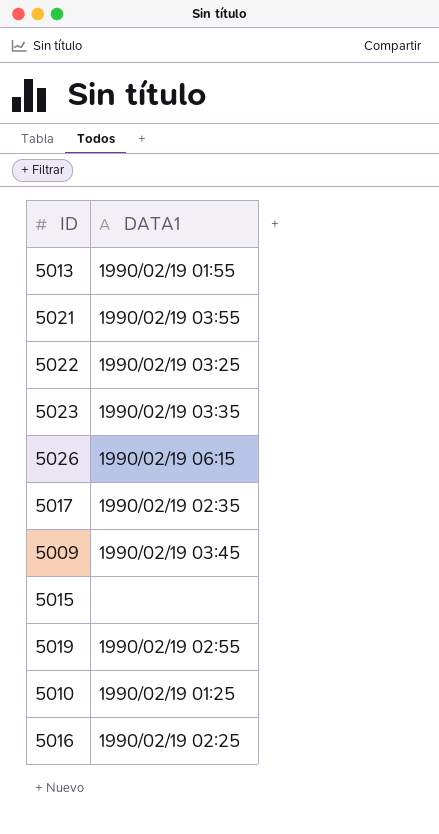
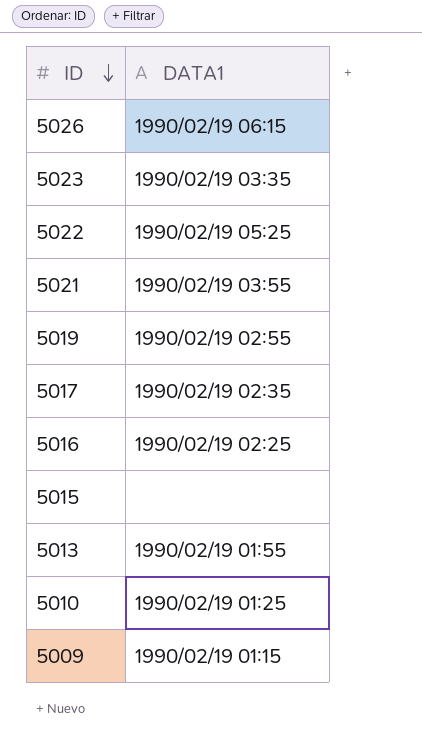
row order: none -> ID descending
5022 | DATA1: 1990/02/19 03:25 -> 1990/02/19 05:25
5009 | DATA1: 1990/02/19 03:45 -> 1990/02/19 01:15

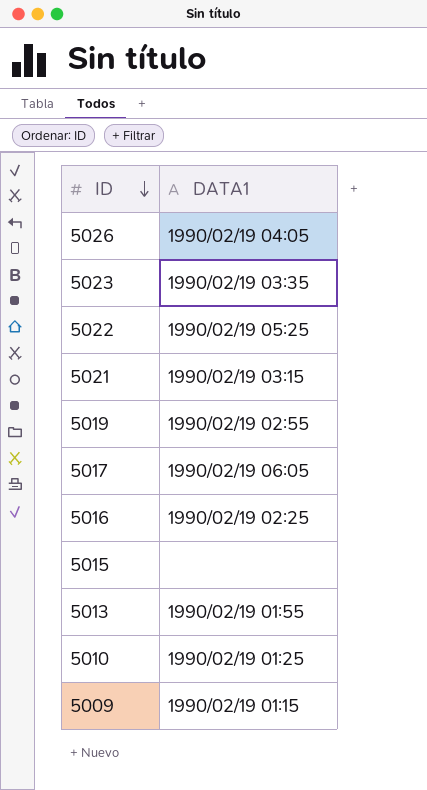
5026 | DATA1: 1990/02/19 06:15 -> 1990/02/19 04:05
5021 | DATA1: 1990/02/19 03:55 -> 1990/02/19 03:15
5017 | DATA1: 1990/02/19 02:35 -> 1990/02/19 06:05

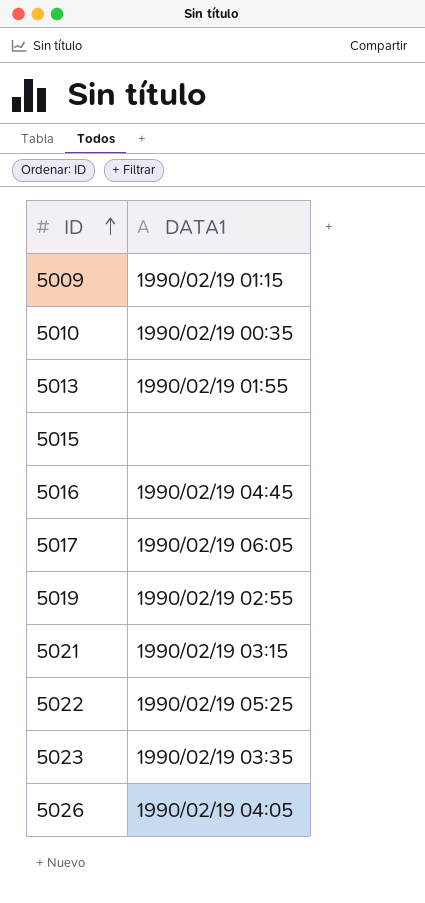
row order: ID descending -> ID ascending
5010 | DATA1: 1990/02/19 01:25 -> 1990/02/19 00:35
5016 | DATA1: 1990/02/19 02:25 -> 1990/02/19 04:45

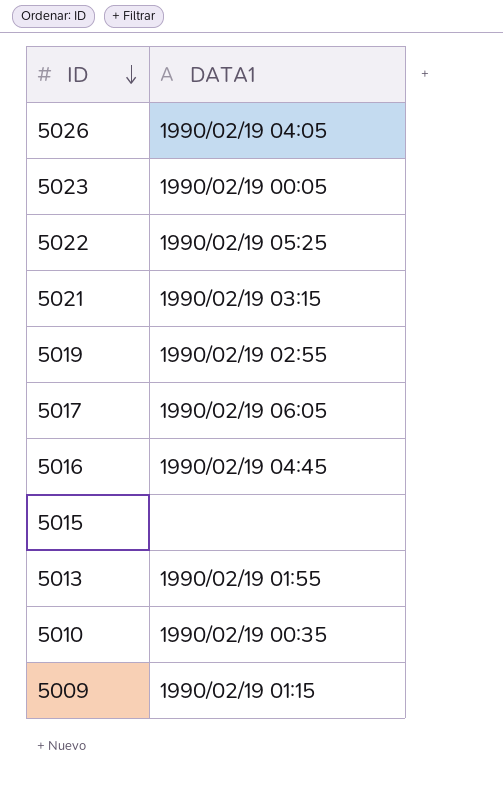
row order: ID ascending -> ID descending
5023 | DATA1: 1990/02/19 03:35 -> 1990/02/19 00:05

